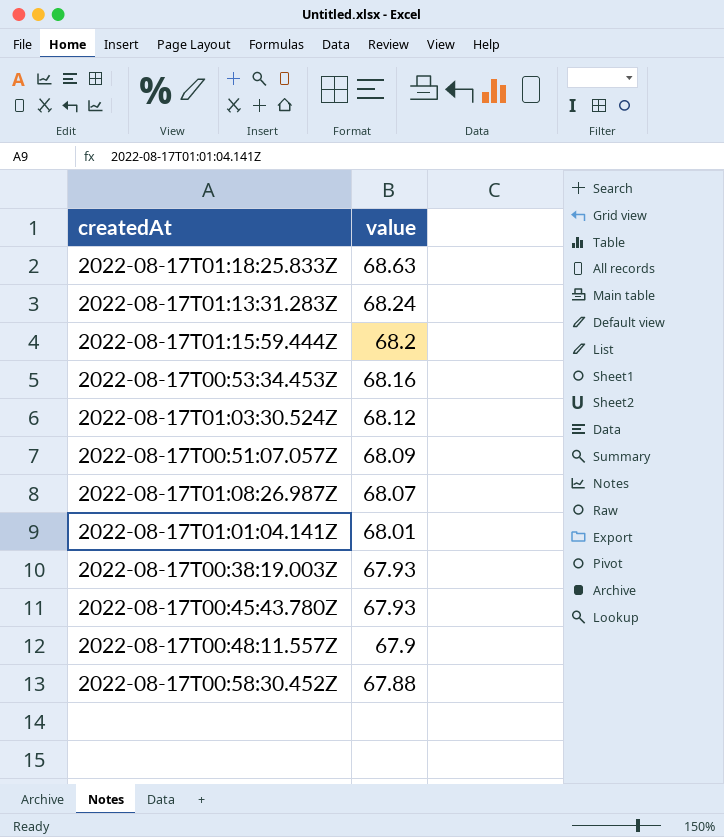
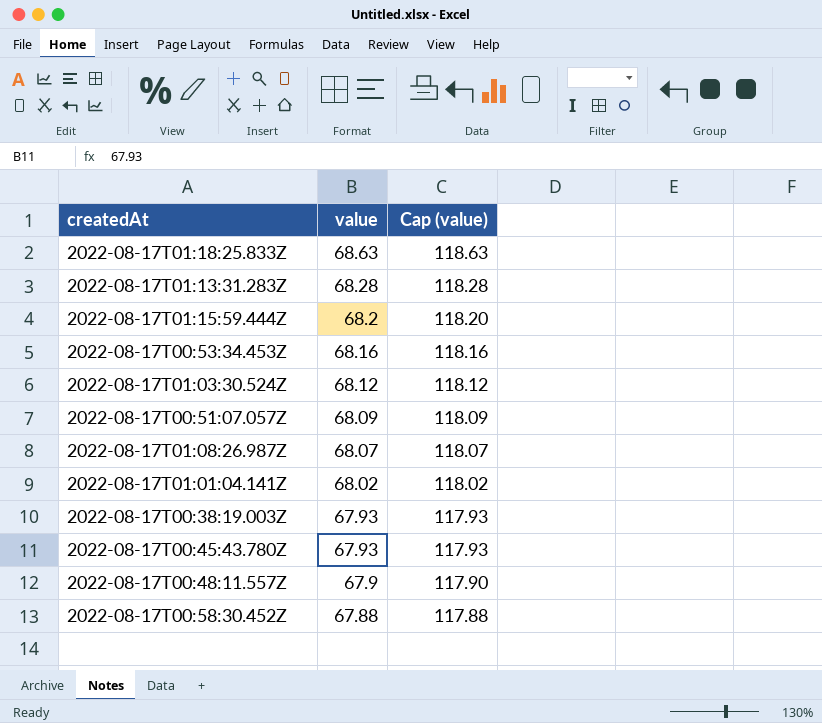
column Cap (value) | formula: none -> [value] + 50
2022-08-17T01:13:31.283Z | value: 68.24 -> 68.28
2022-08-17T01:01:04.141Z | value: 68.01 -> 68.02

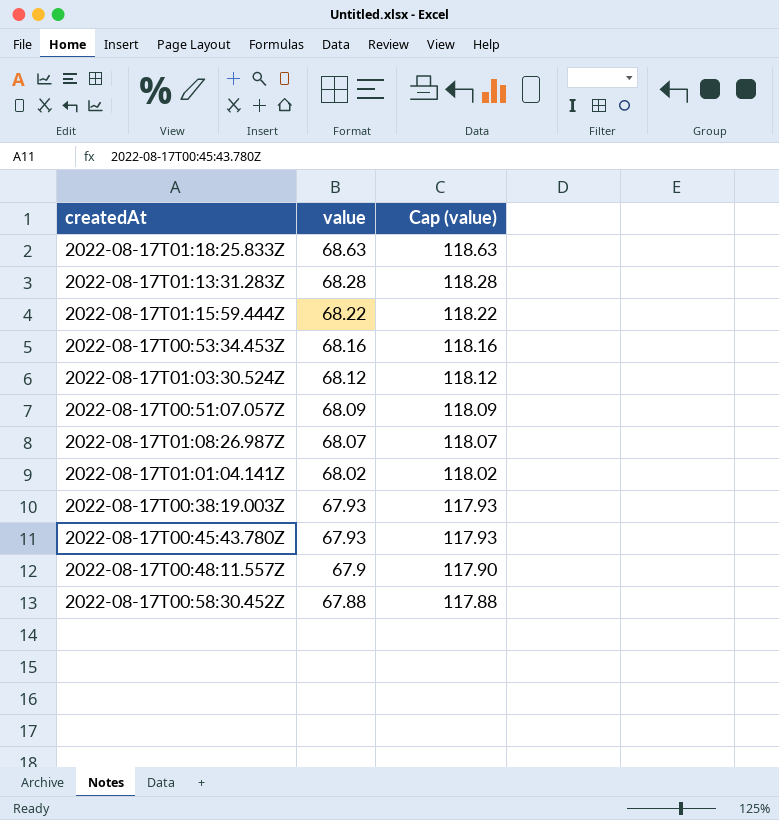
2022-08-17T01:15:59.444Z | value: 68.2 -> 68.22
2022-08-17T01:15:59.444Z | Cap (value): 118.20 -> 118.22

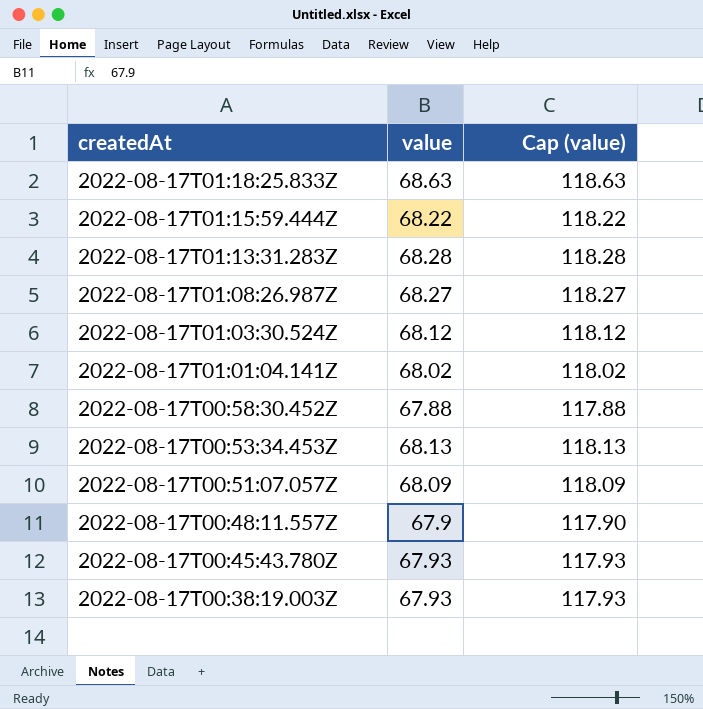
row order: value descending -> createdAt descending
2022-08-17T01:08:26.987Z | value: 68.07 -> 68.27
2022-08-17T01:08:26.987Z | Cap (value): 118.07 -> 118.27
2022-08-17T00:53:34.453Z | value: 68.16 -> 68.13
2022-08-17T00:53:34.453Z | Cap (value): 118.16 -> 118.13

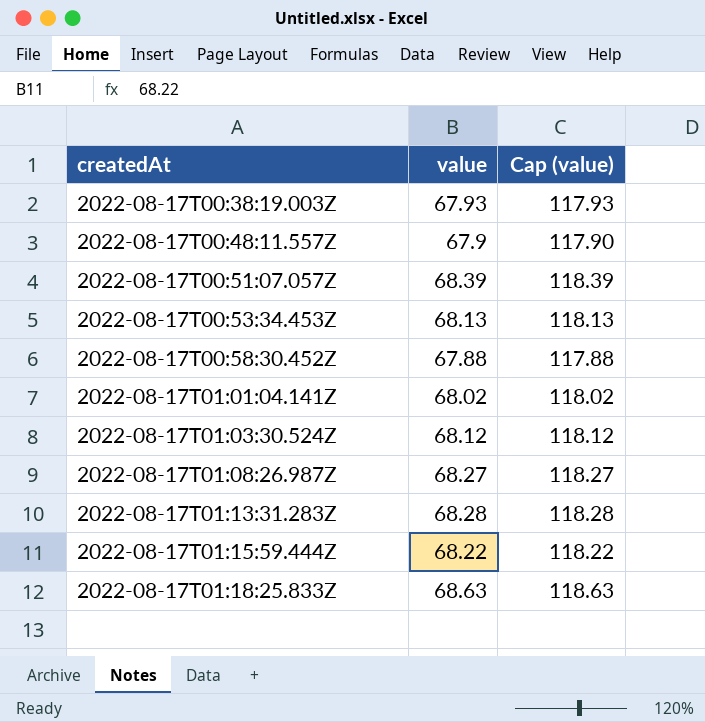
row order: createdAt descending -> createdAt ascending
row 2022-08-17T00:45:43.780Z: 67.93 | 117.93 -> none
2022-08-17T00:51:07.057Z | value: 68.09 -> 68.39
2022-08-17T00:51:07.057Z | Cap (value): 118.09 -> 118.39

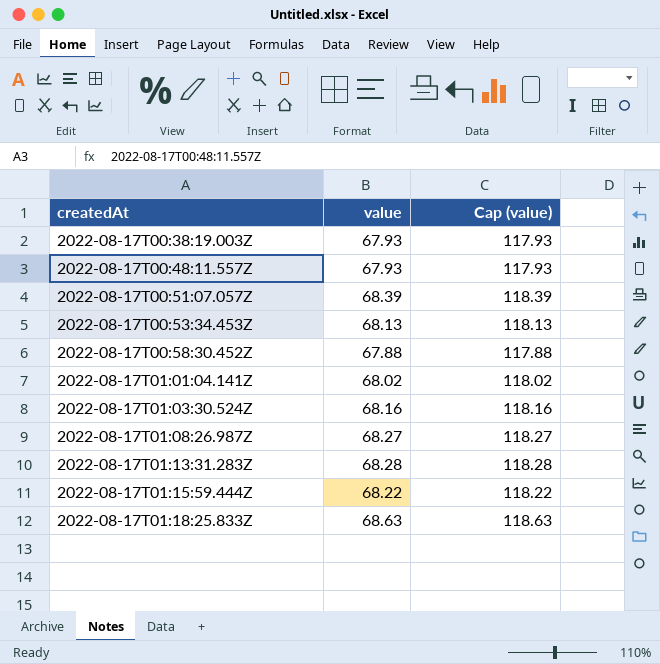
2022-08-17T00:48:11.557Z | value: 67.9 -> 67.93
2022-08-17T00:48:11.557Z | Cap (value): 117.90 -> 117.93
2022-08-17T01:03:30.524Z | value: 68.12 -> 68.16
2022-08-17T01:03:30.524Z | Cap (value): 118.12 -> 118.16

